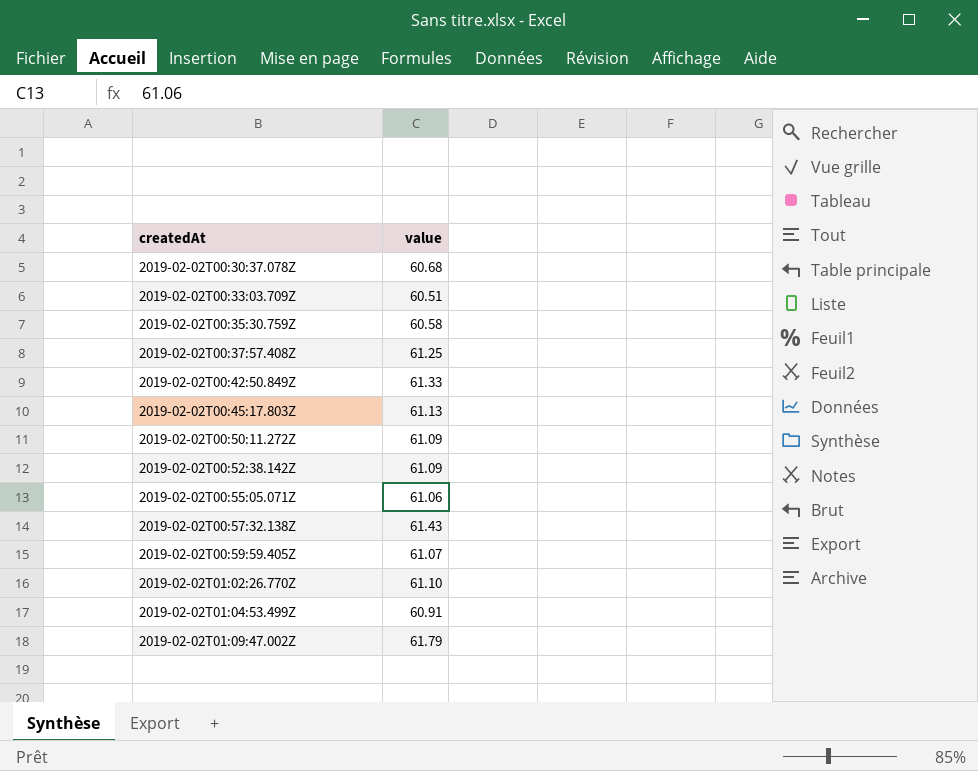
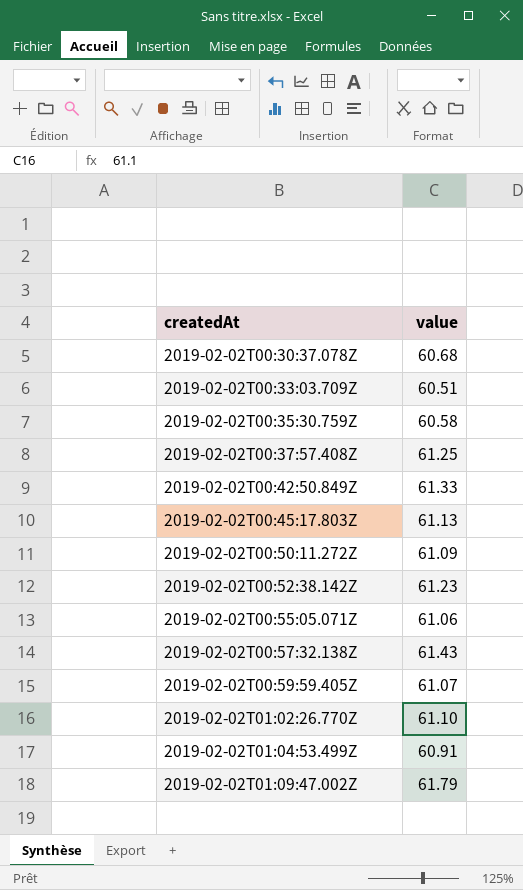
2019-02-02T00:52:38.142Z | value: 61.09 -> 61.23

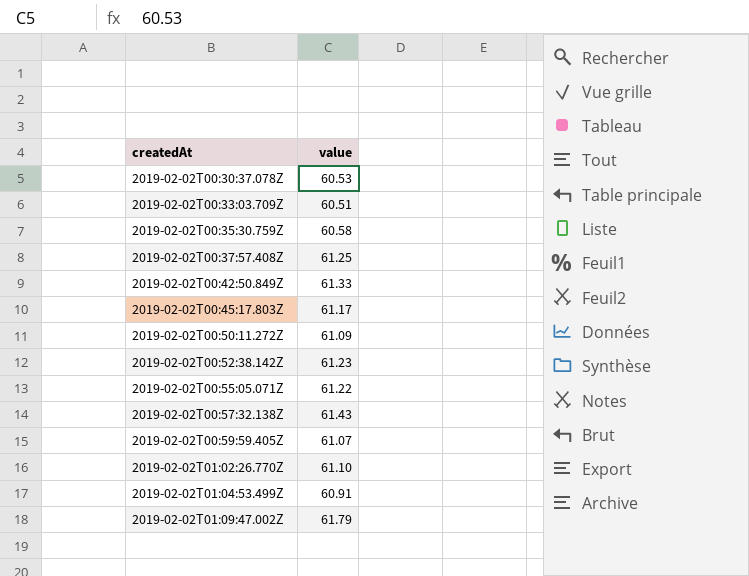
2019-02-02T00:30:37.078Z | value: 60.68 -> 60.53
2019-02-02T00:45:17.803Z | value: 61.13 -> 61.17
2019-02-02T00:55:05.071Z | value: 61.06 -> 61.22

